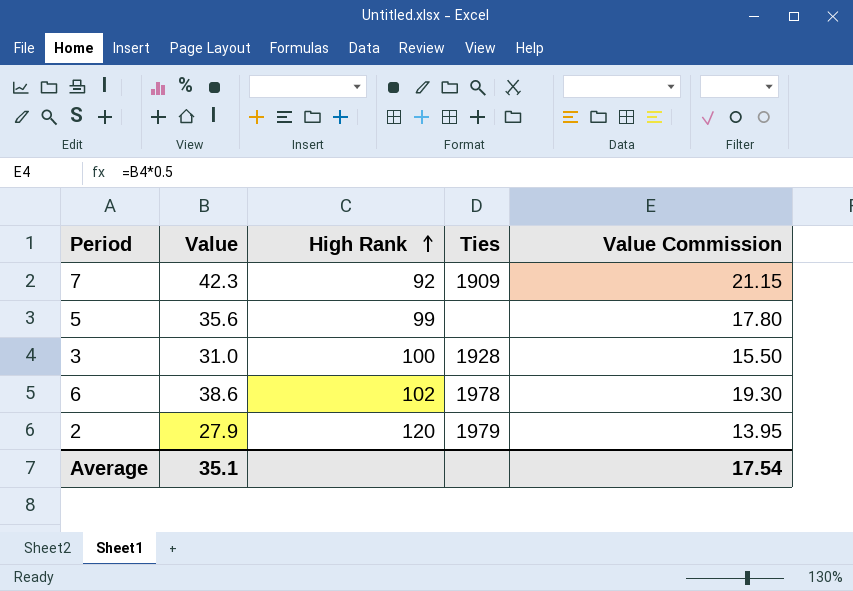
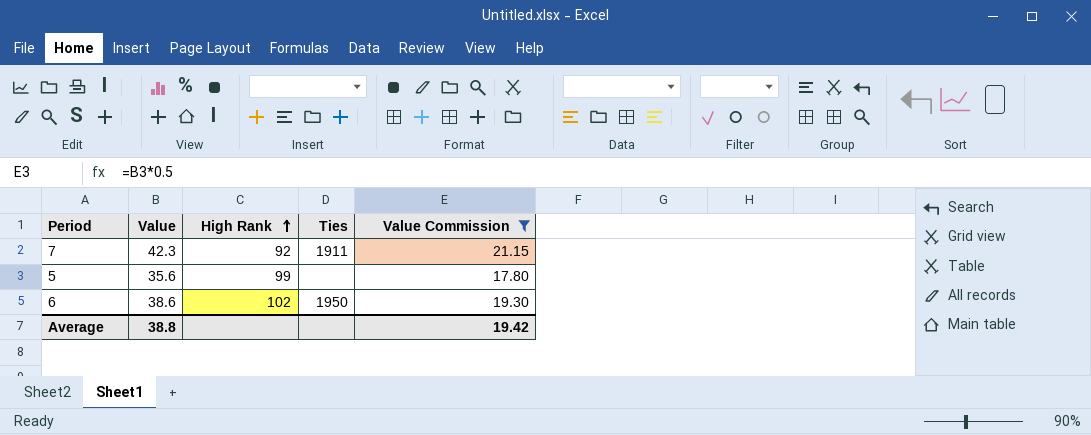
filter: none -> Value Commission >= 17.80
7 | Ties: 1909 -> 1911
6 | Ties: 1978 -> 1950
Average | Value: 35.1 -> 38.8
Average | Value Commission: 17.54 -> 19.42

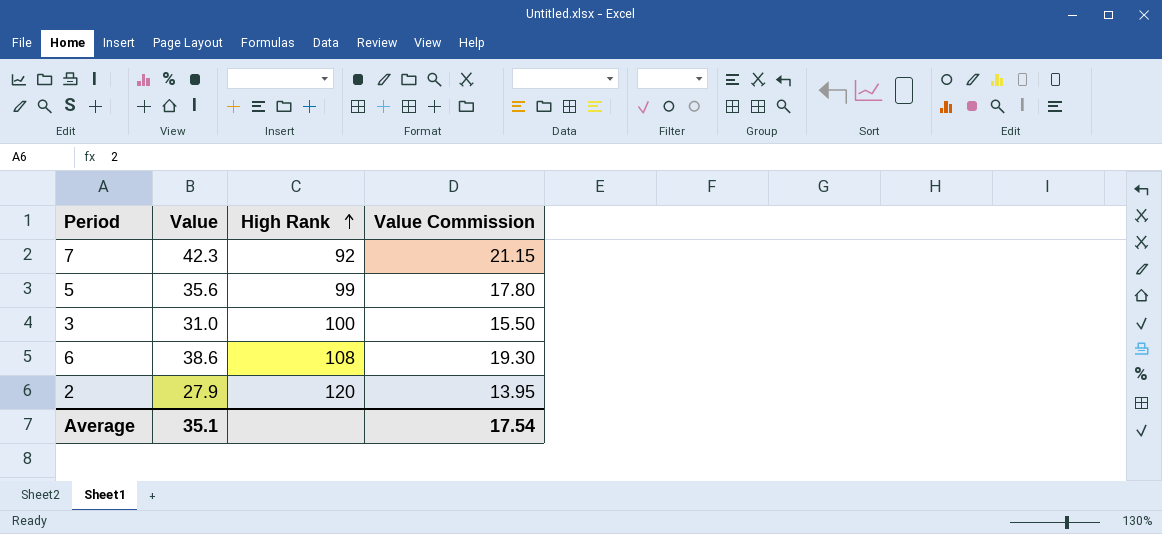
filter: Value Commission >= 17.80 -> none
column Ties | position: 4 -> none
6 | High Rank: 102 -> 108
Average | Value: 38.8 -> 35.1
Average | Value Commission: 19.42 -> 17.54

